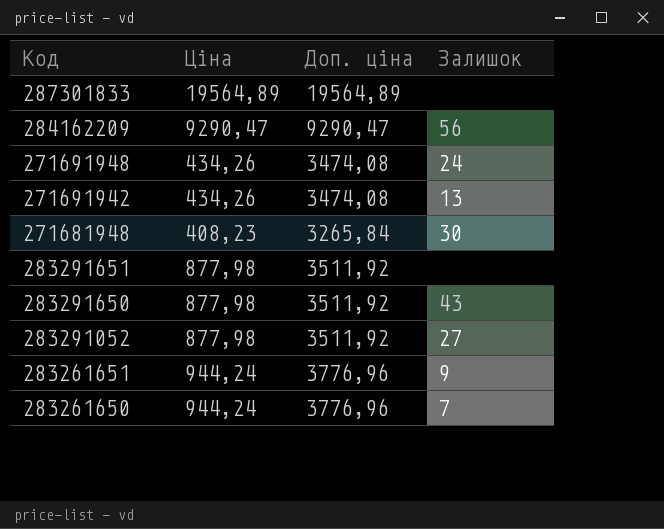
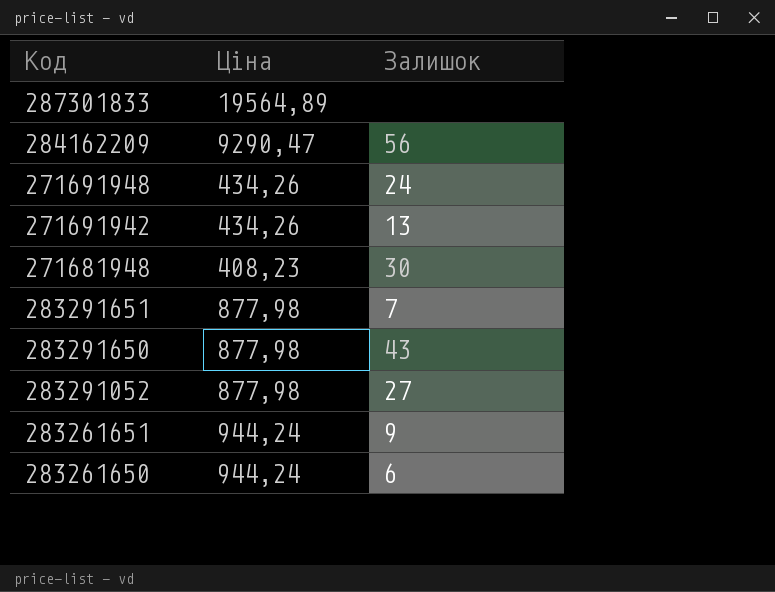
column Доп. ціна | position: 3 -> none
283291651 | Залишок: none -> 7
283261650 | Залишок: 7 -> 6

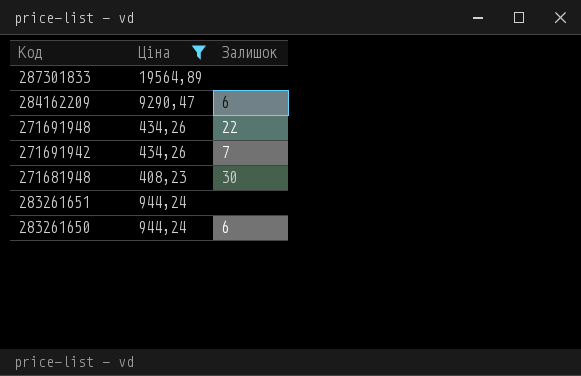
filter: none -> Ціна != 877,98
284162209 | Залишок: 56 -> 6
271691948 | Залишок: 24 -> 22
271691942 | Залишок: 13 -> 7
283261651 | Залишок: 9 -> none

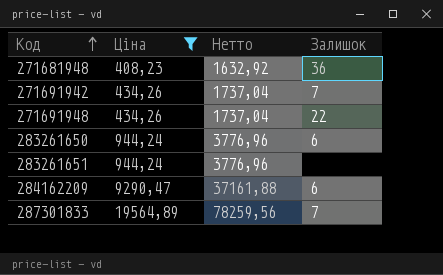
row order: none -> Код ascending
column Нетто | formula: none -> [Ціна] * 4
271681948 | Залишок: 30 -> 36
287301833 | Залишок: none -> 7

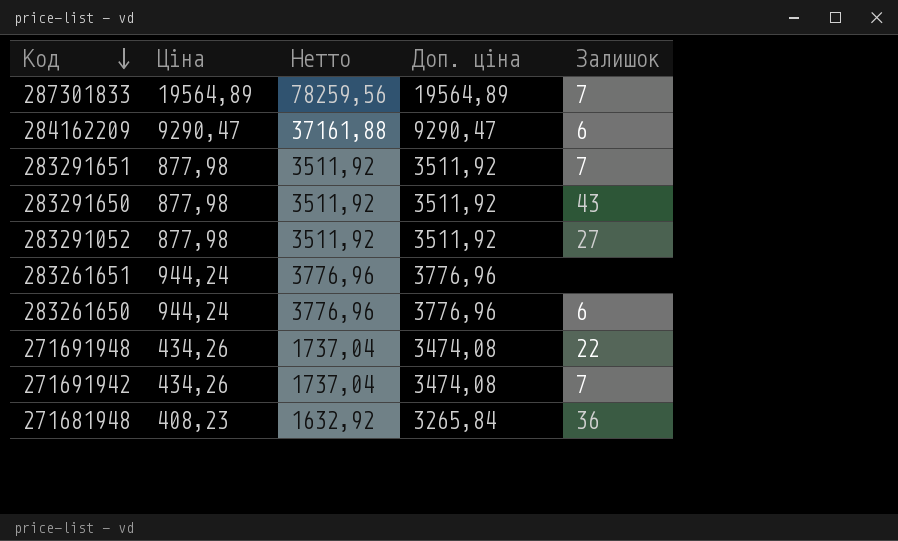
filter: Ціна != 877,98 -> none
row order: Код ascending -> Код descending
column Доп. ціна | position: none -> 4

